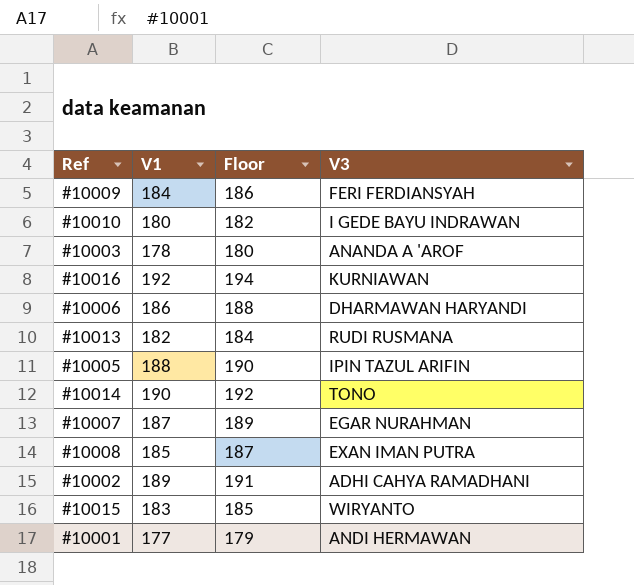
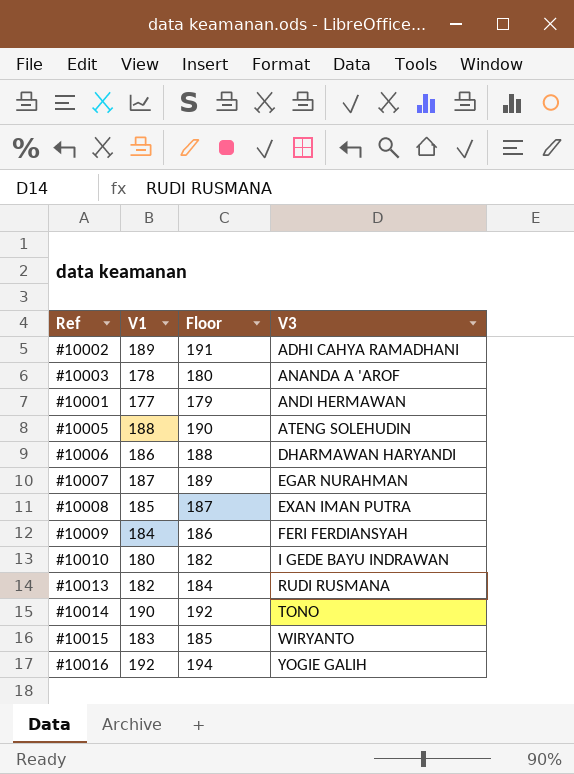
row order: none -> V3 ascending
#10005 | V3: IPIN TAZUL ARIFIN -> ATENG SOLEHUDIN
#10016 | V3: KURNIAWAN -> YOGIE GALIH

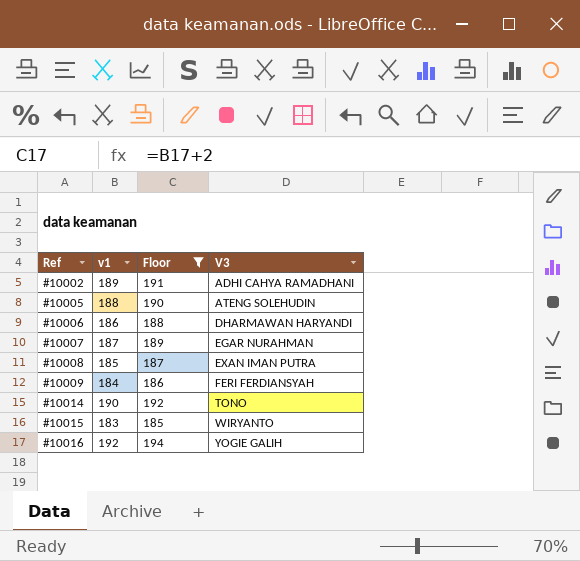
filter: none -> Floor >= 185
column name: V1 -> v1

